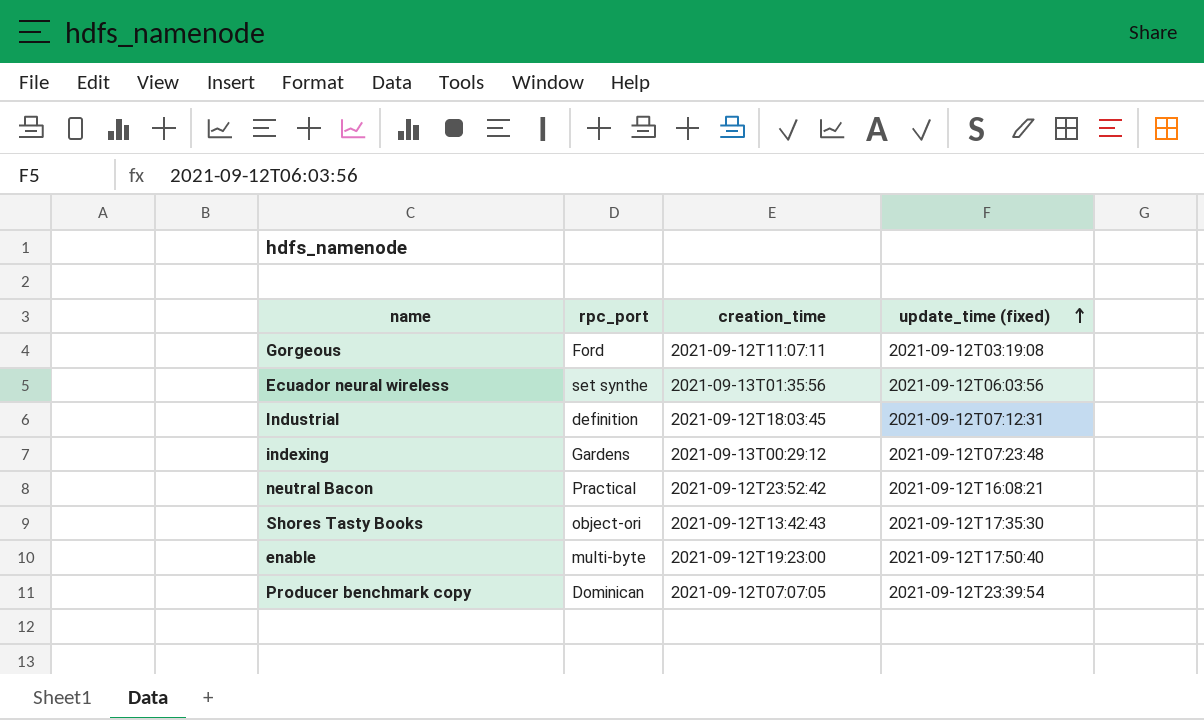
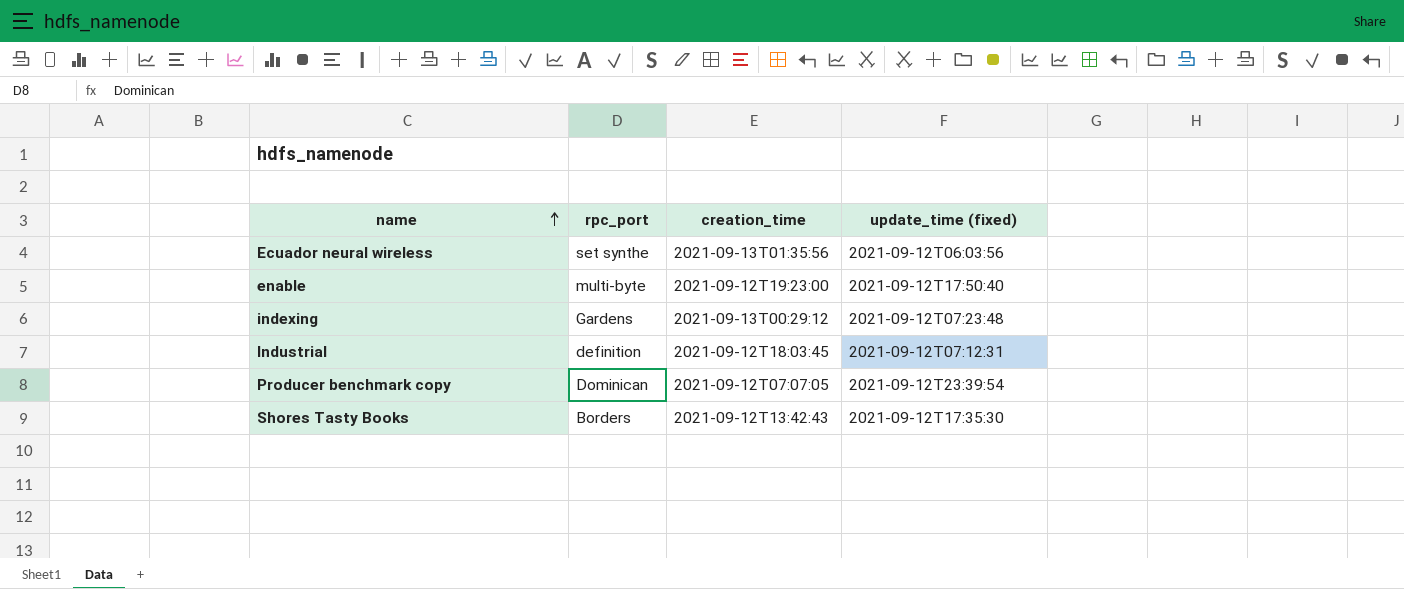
row order: update_time (fixed) ascending -> name ascending
row Gorgeous: Ford | 2021-09-12T11:07:11 | 2021-09-12T03:19:08 -> none
row neutral Bacon: Practical | 2021-09-12T23:52:42 | 2021-09-12T16:08:21 -> none
Shores Tasty Books | rpc_port: object-ori -> Borders

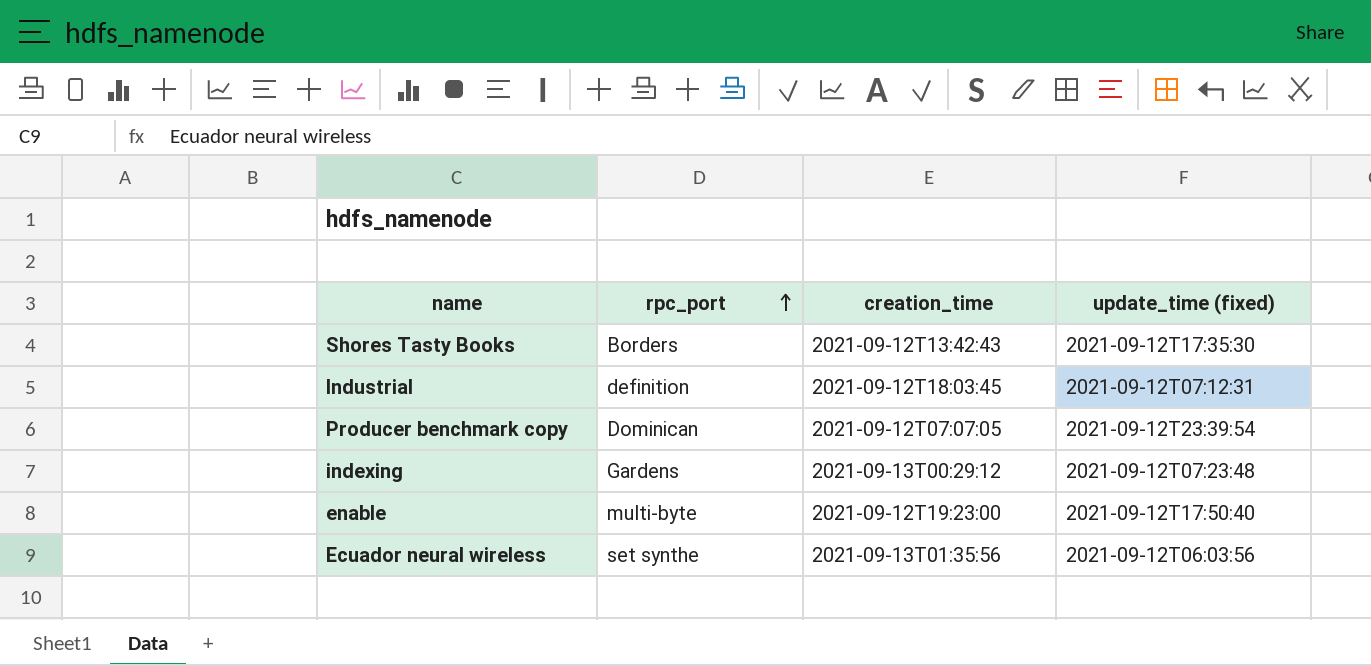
row order: name ascending -> rpc_port ascending

